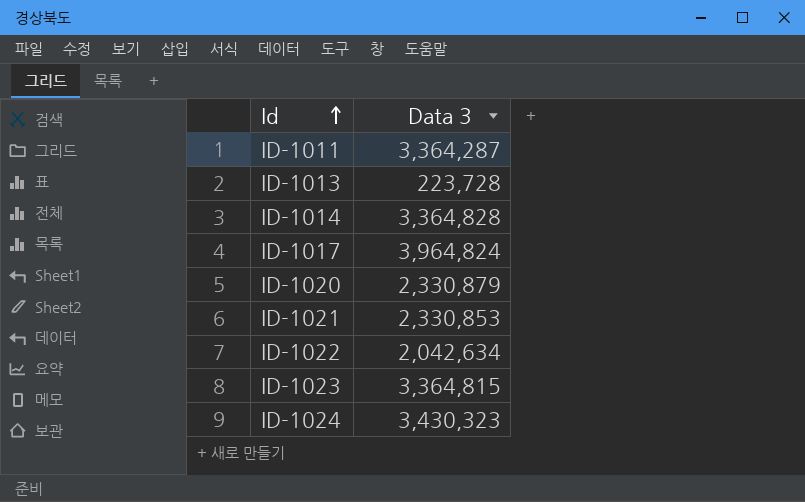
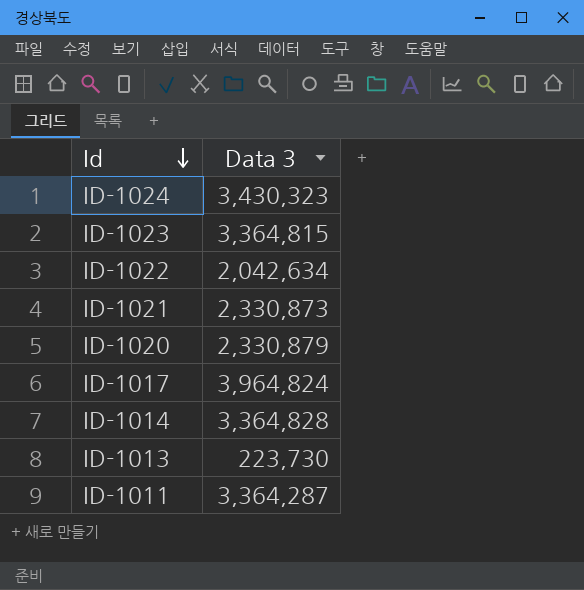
row order: Id ascending -> Id descending
ID-1021 | Data 3: 2,330,853 -> 2,330,873
ID-1013 | Data 3: 223,728 -> 223,730

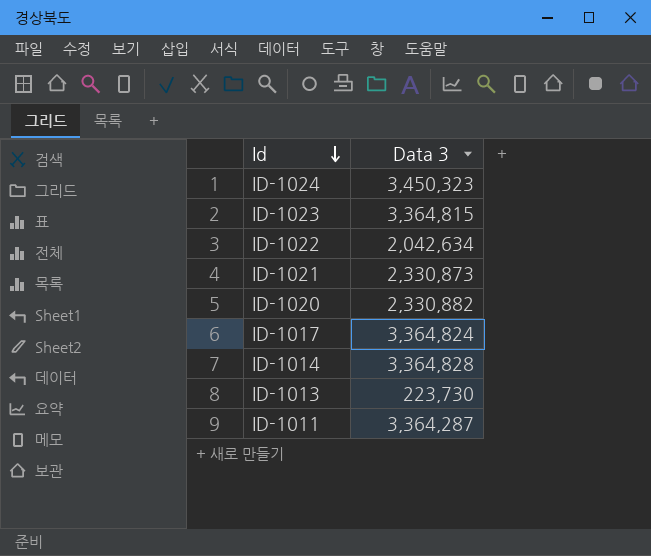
ID-1024 | Data 3: 3,430,323 -> 3,450,323
ID-1020 | Data 3: 2,330,879 -> 2,330,882
ID-1017 | Data 3: 3,964,824 -> 3,364,824

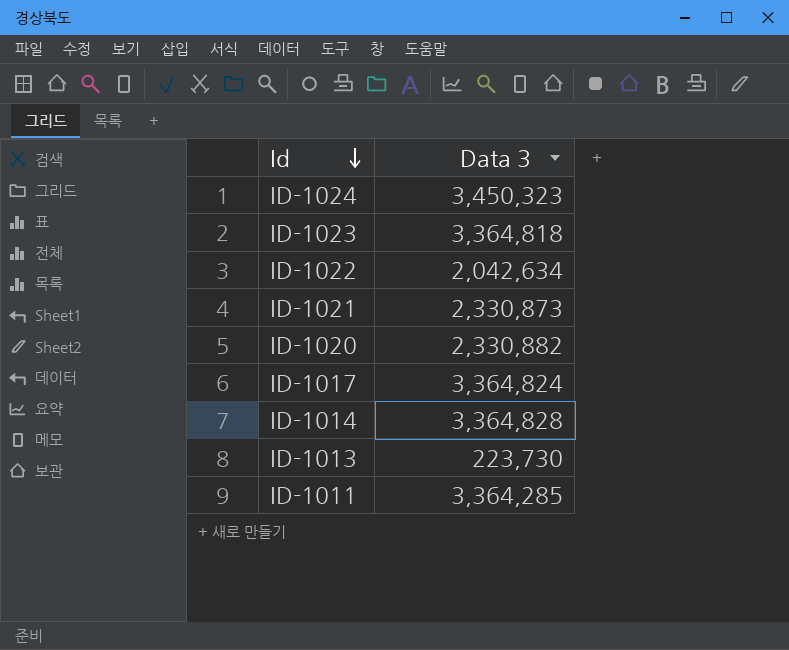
ID-1023 | Data 3: 3,364,815 -> 3,364,818
ID-1011 | Data 3: 3,364,287 -> 3,364,285

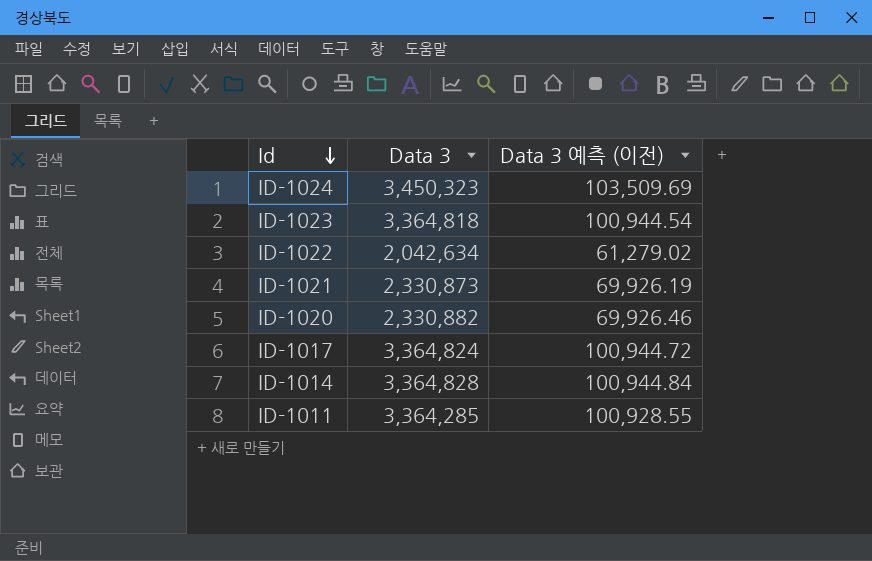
column Data 3 예측 (이전) | formula: none -> [Data 3] * 0.03
row ID-1013: 223,730 -> none

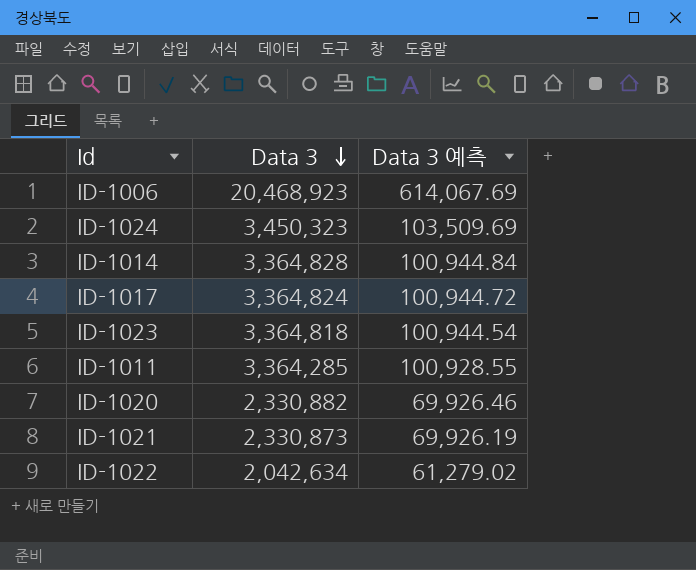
row order: Id descending -> Data 3 descending
column name: Data 3 예측 (이전) -> Data 3 예측
row ID-1006: none -> 20,468,923 | 614,067.69

